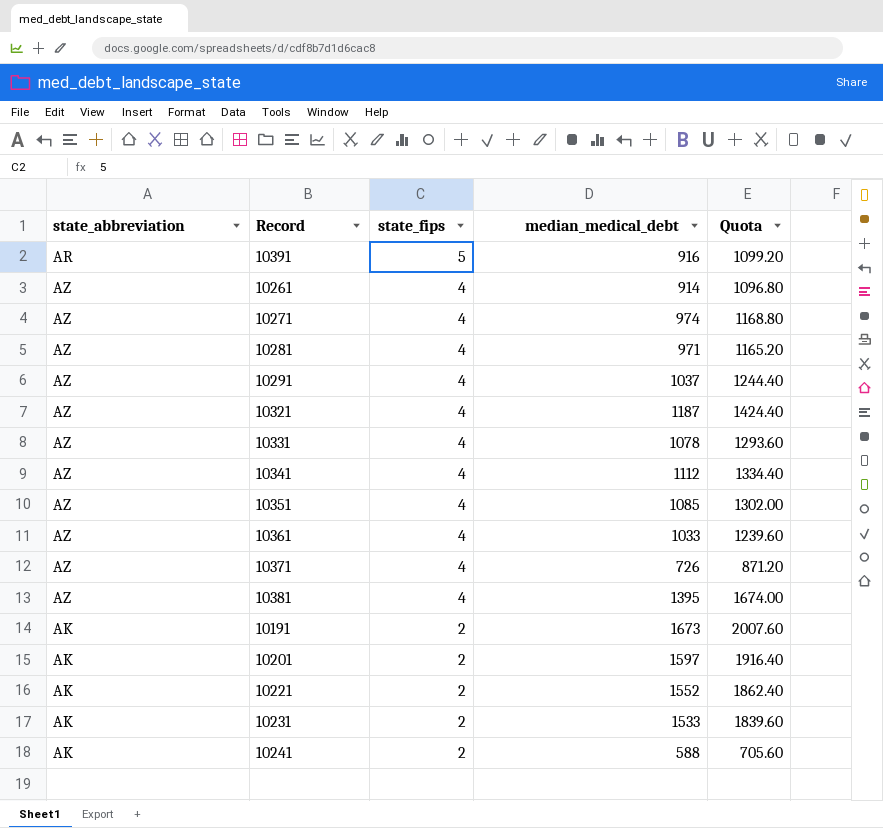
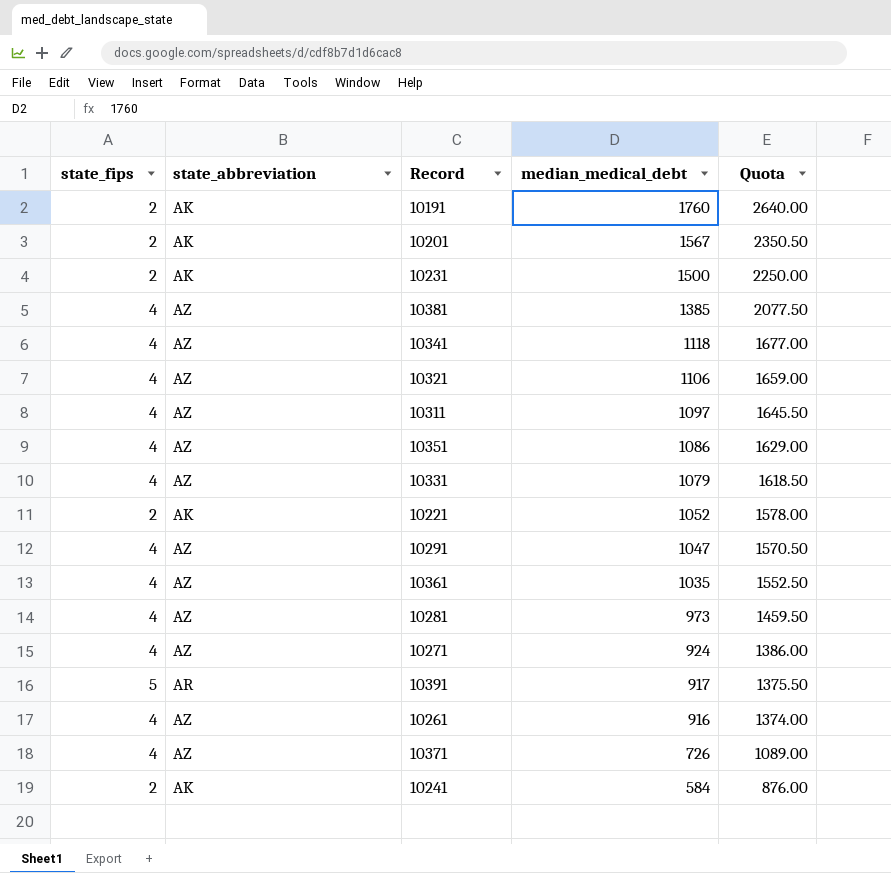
row order: state_fips descending -> median_medical_debt descending
column state_fips | position: 3 -> 1
column Quota | formula: [median_medical_debt] * 1.2 -> [median_medical_debt] * 1.5
10191 | median_medical_debt: 1673 -> 1760
10201 | median_medical_debt: 1597 -> 1567
10231 | median_medical_debt: 1533 -> 1500
10381 | median_medical_debt: 1395 -> 1385
10341 | median_medical_debt: 1112 -> 1118
10321 | median_medical_debt: 1187 -> 1106
row 10311: none -> 4 | AZ | 1097 | 1645.50
10351 | median_medical_debt: 1085 -> 1086
10331 | median_medical_debt: 1078 -> 1079
10221 | median_medical_debt: 1552 -> 1052
10291 | median_medical_debt: 1037 -> 1047
10361 | median_medical_debt: 1033 -> 1035
10281 | median_medical_debt: 971 -> 973
10271 | median_medical_debt: 974 -> 924
10391 | median_medical_debt: 916 -> 917
10261 | median_medical_debt: 914 -> 916
10241 | median_medical_debt: 588 -> 584

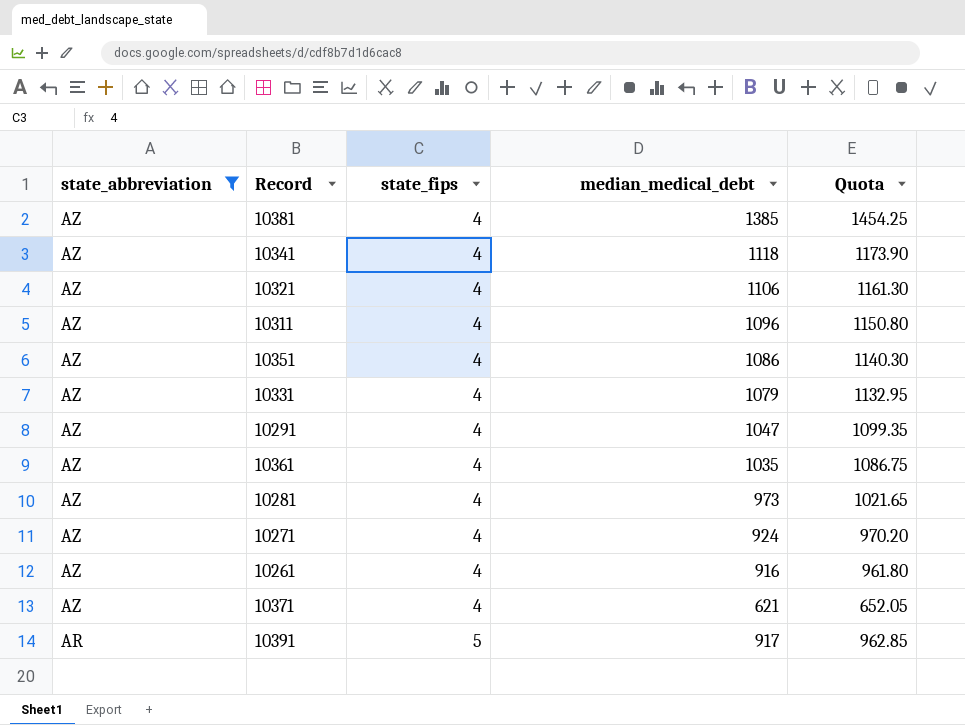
filter: none -> state_abbreviation != AK
row order: median_medical_debt descending -> state_abbreviation descending
column state_fips | position: 1 -> 3
column Quota | formula: [median_medical_debt] * 1.5 -> [median_medical_debt] * 1.05
10311 | median_medical_debt: 1097 -> 1096
10371 | median_medical_debt: 726 -> 621

